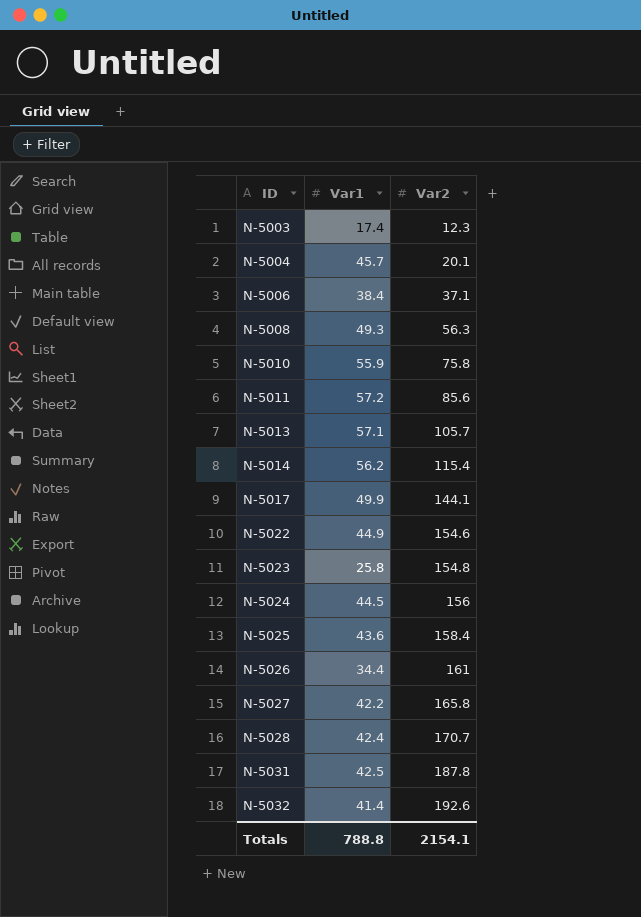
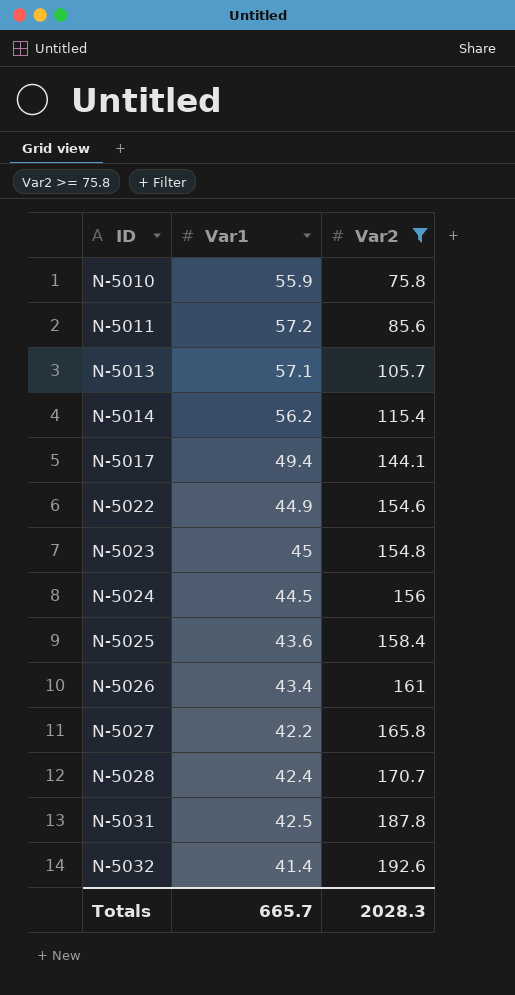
filter: none -> Var2 >= 75.8
N-5017 | Var1: 49.9 -> 49.4
N-5023 | Var1: 25.8 -> 45
N-5026 | Var1: 34.4 -> 43.4
Totals | Var1: 788.8 -> 665.7
Totals | Var2: 2154.1 -> 2028.3

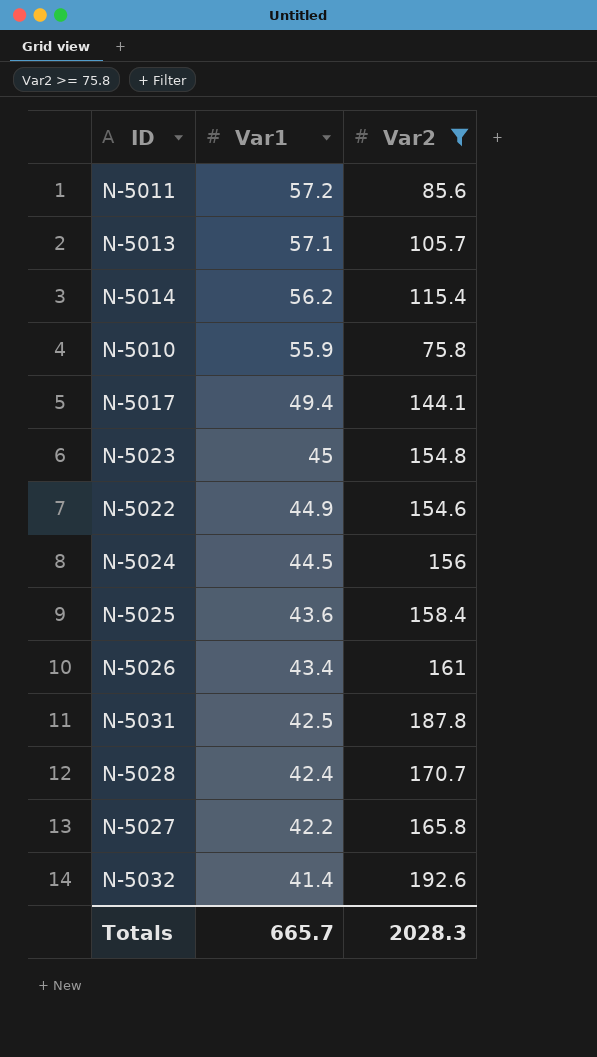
row order: ID ascending -> Var1 descending

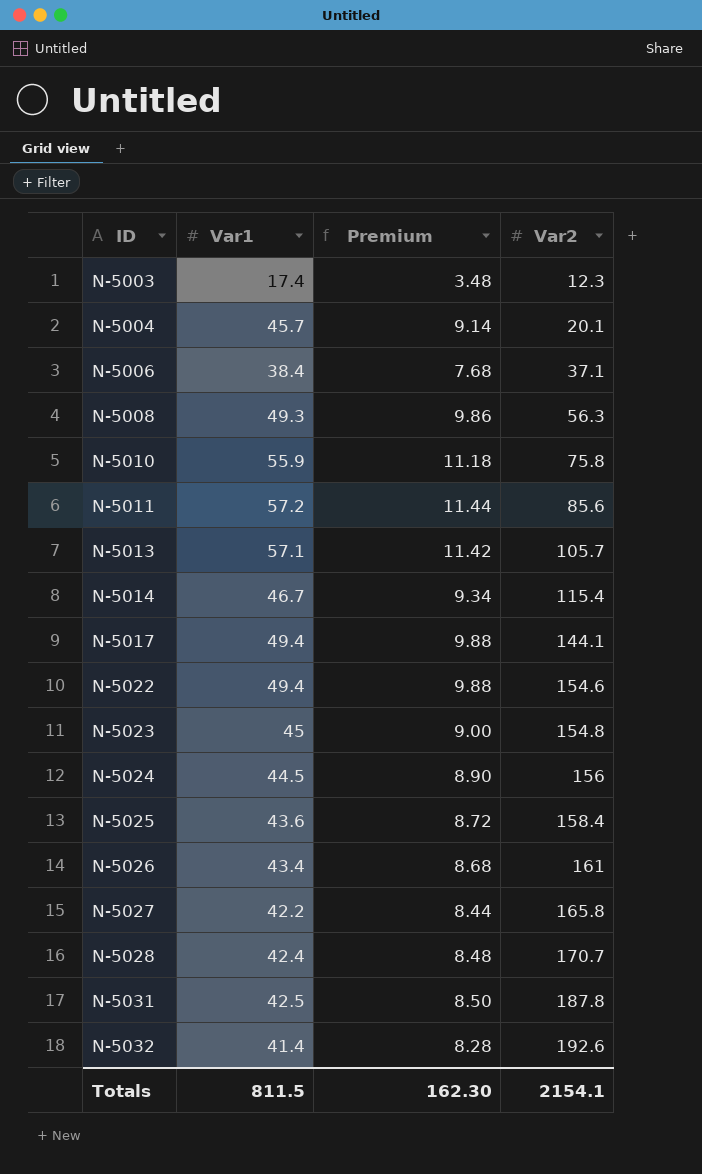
filter: Var2 >= 75.8 -> none
row order: Var1 descending -> ID ascending
column Premium | formula: none -> [Var1] * 0.2
N-5014 | Var1: 56.2 -> 46.7
N-5022 | Var1: 44.9 -> 49.4
Totals | Var1: 665.7 -> 811.5
Totals | Var2: 2028.3 -> 2154.1

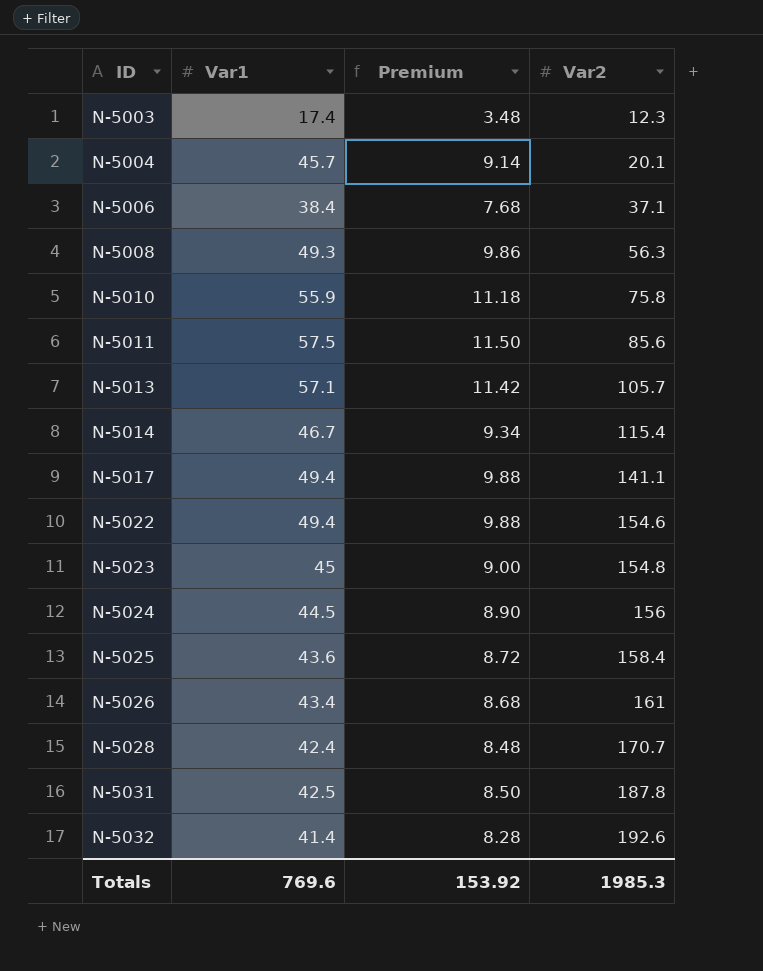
row N-5027: 42.2 | 8.44 | 165.8 -> none
N-5011 | Var1: 57.2 -> 57.5
N-5011 | Premium: 11.44 -> 11.50
N-5017 | Var2: 144.1 -> 141.1
Totals | Var1: 811.5 -> 769.6
Totals | Premium: 162.30 -> 153.92
Totals | Var2: 2154.1 -> 1985.3

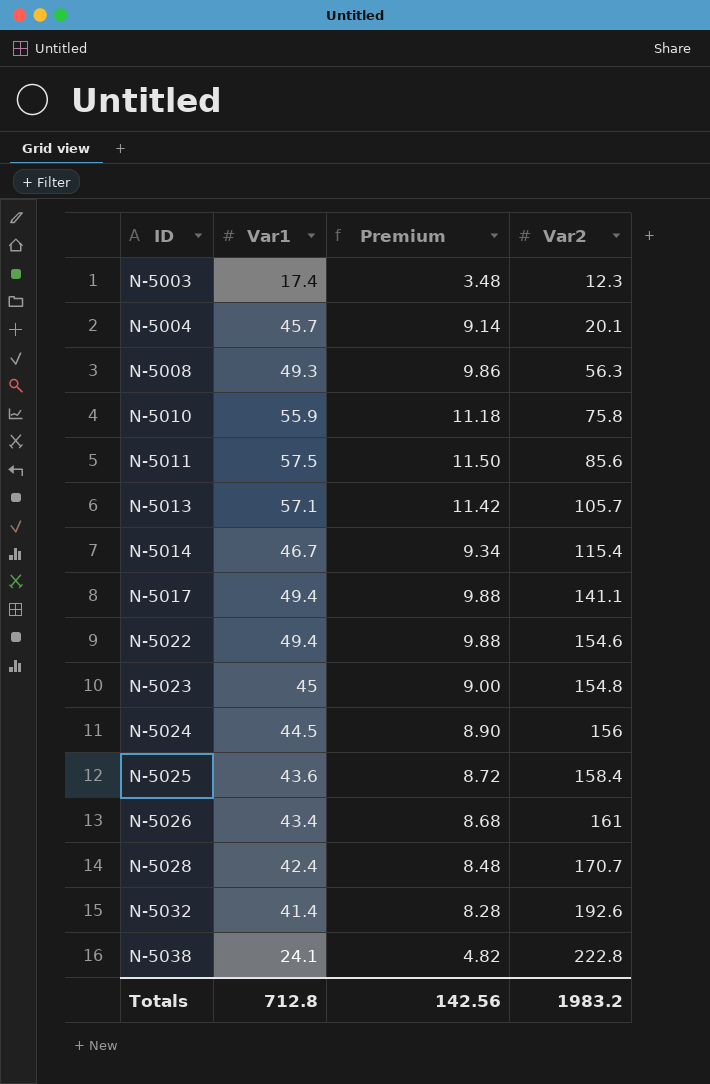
row N-5006: 38.4 | 7.68 | 37.1 -> none
row N-5031: 42.5 | 8.50 | 187.8 -> none
row N-5038: none -> 24.1 | 4.82 | 222.8
Totals | Var1: 769.6 -> 712.8
Totals | Premium: 153.92 -> 142.56
Totals | Var2: 1985.3 -> 1983.2

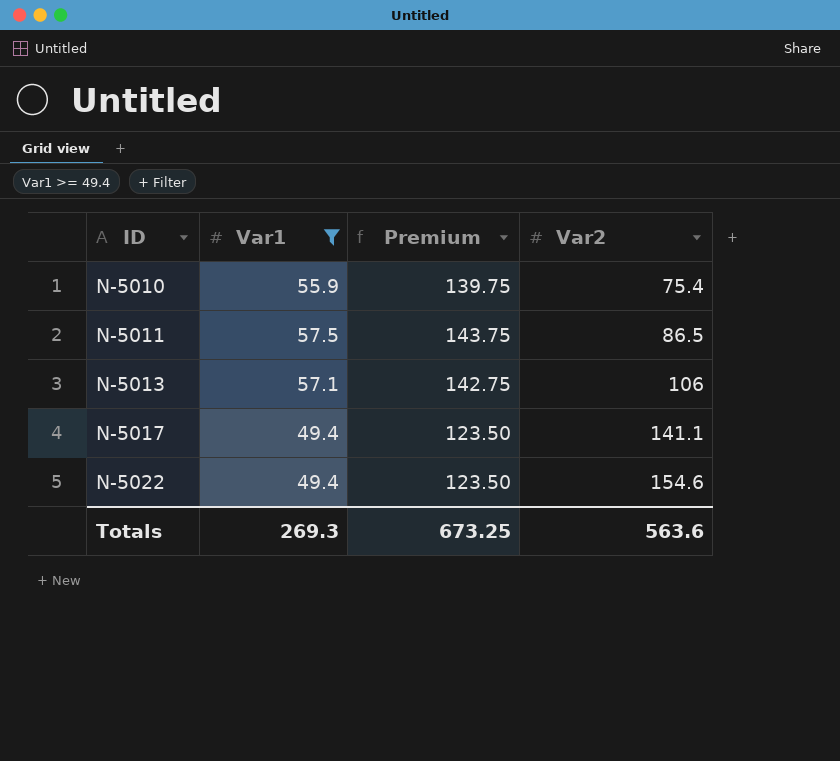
filter: none -> Var1 >= 49.4
column Premium | formula: [Var1] * 0.2 -> [Var1] * 2.5
N-5010 | Var2: 75.8 -> 75.4
N-5011 | Var2: 85.6 -> 86.5
N-5013 | Var2: 105.7 -> 106
Totals | Var1: 712.8 -> 269.3
Totals | Premium: 142.56 -> 673.25
Totals | Var2: 1983.2 -> 563.6

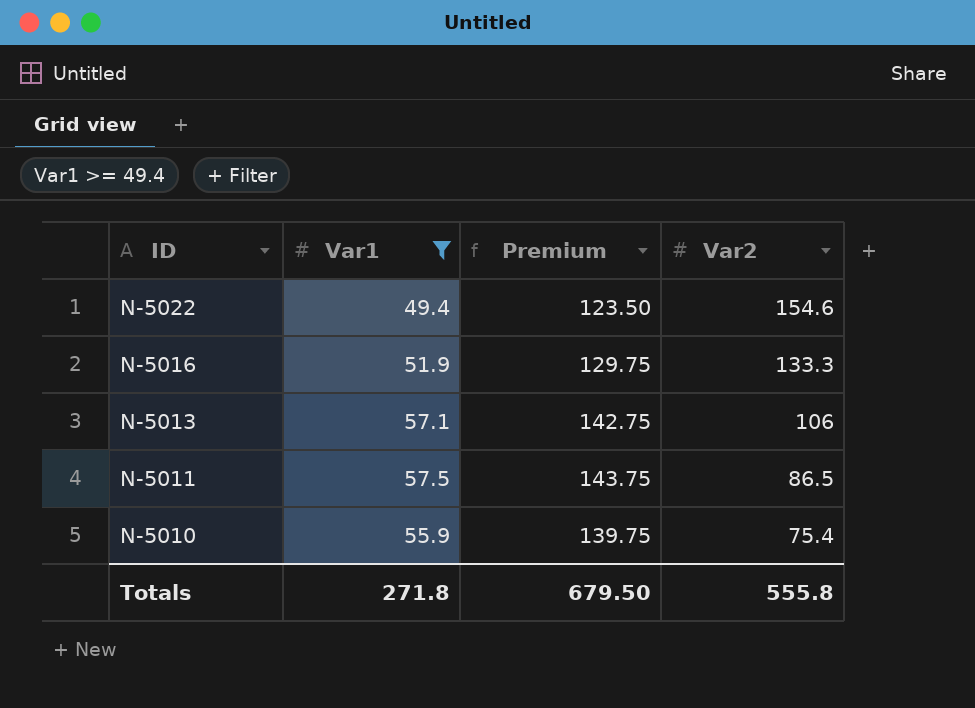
row order: ID ascending -> ID descending
row N-5017: 49.4 | 123.50 | 141.1 -> none
row N-5016: none -> 51.9 | 129.75 | 133.3
Totals | Var1: 269.3 -> 271.8
Totals | Premium: 673.25 -> 679.50
Totals | Var2: 563.6 -> 555.8

